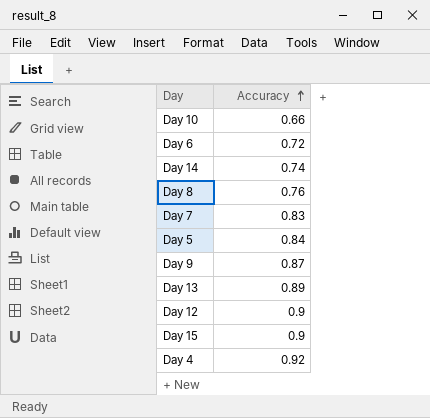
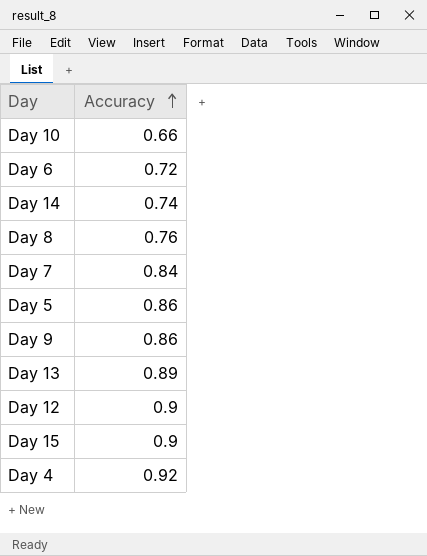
Day 7 | Accuracy: 0.83 -> 0.84
Day 5 | Accuracy: 0.84 -> 0.86
Day 9 | Accuracy: 0.87 -> 0.86

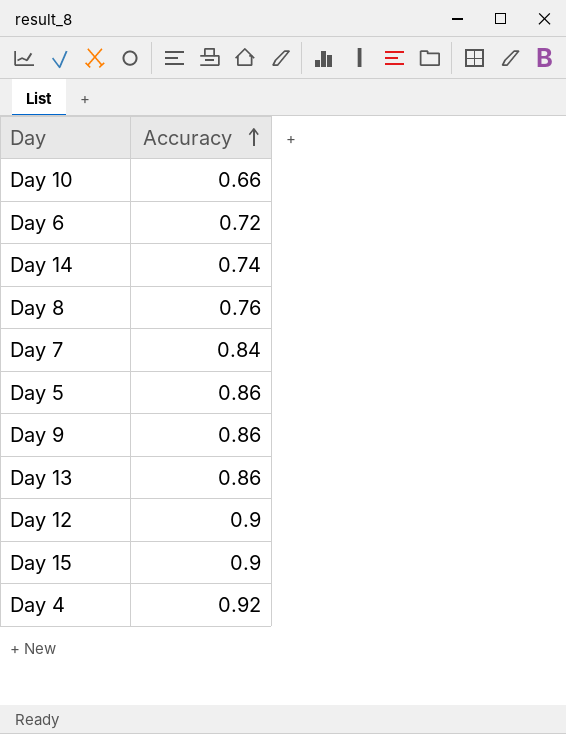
Day 13 | Accuracy: 0.89 -> 0.86

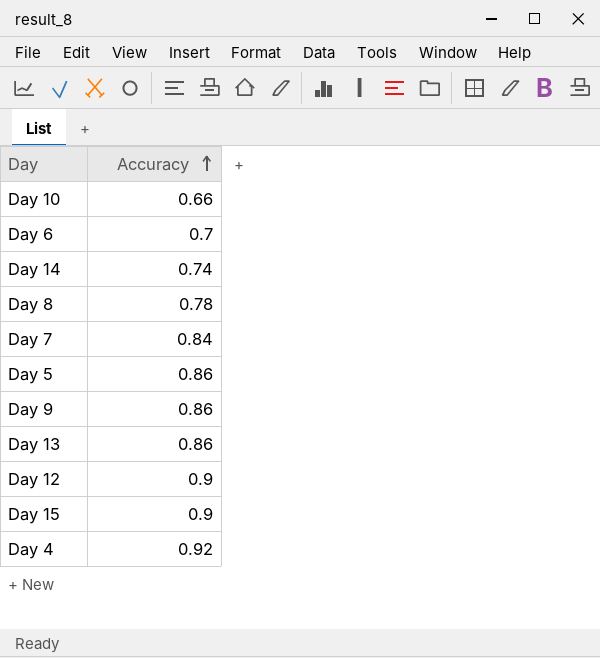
Day 6 | Accuracy: 0.72 -> 0.7
Day 8 | Accuracy: 0.76 -> 0.78

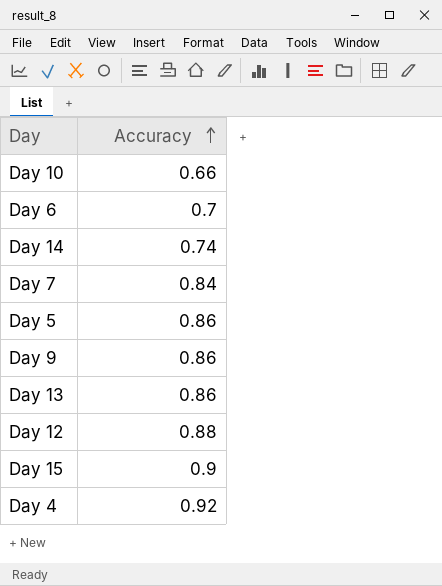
row Day 8: 0.78 -> none
Day 12 | Accuracy: 0.9 -> 0.88

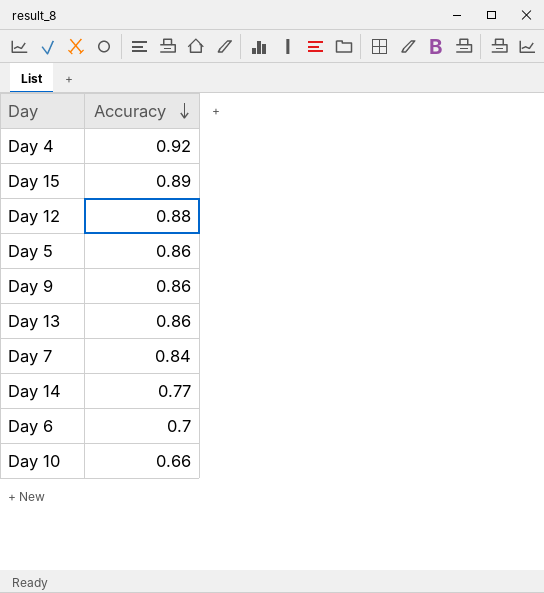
row order: Accuracy ascending -> Accuracy descending
Day 15 | Accuracy: 0.9 -> 0.89
Day 14 | Accuracy: 0.74 -> 0.77

